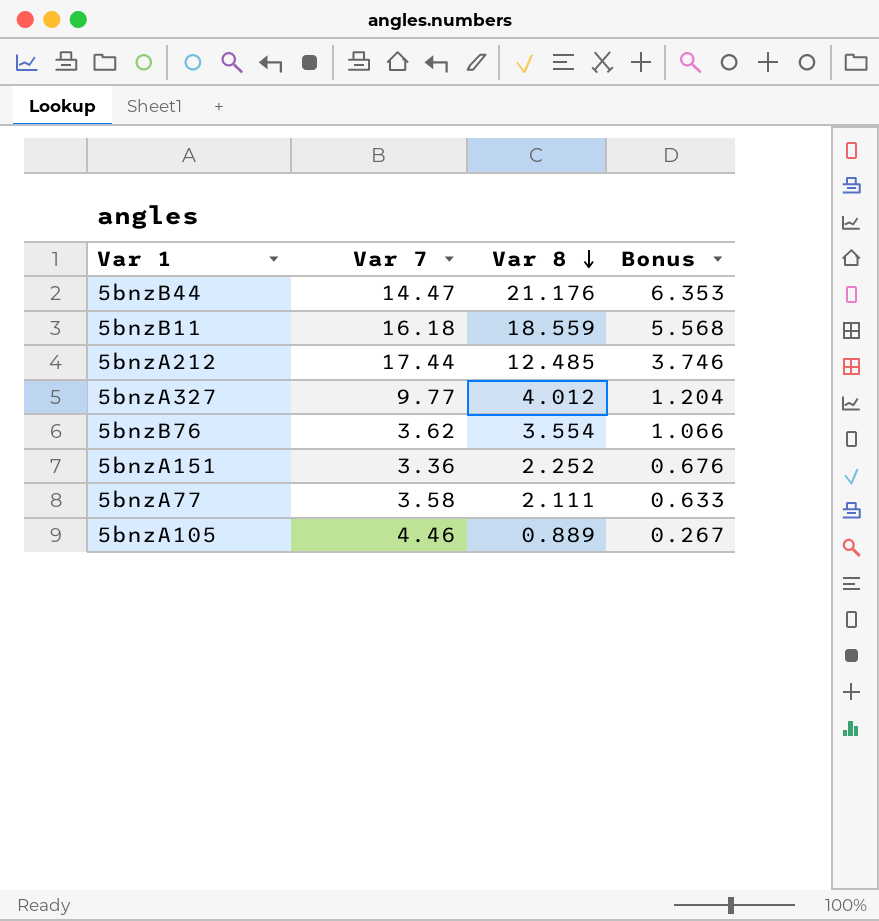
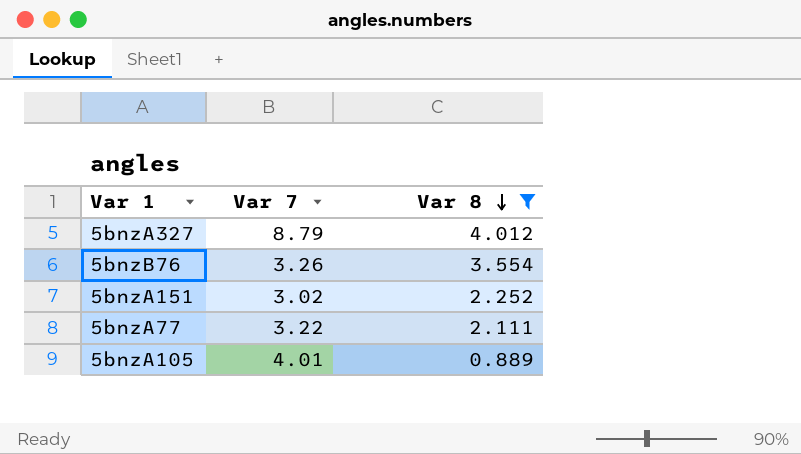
filter: none -> Var 8 <= 4.012
column Bonus | formula: [Var 8] * 0.3 -> none
5bnzA327 | Var 7: 9.77 -> 8.79
5bnzB76 | Var 7: 3.62 -> 3.26
5bnzA151 | Var 7: 3.36 -> 3.02
5bnzA77 | Var 7: 3.58 -> 3.22
5bnzA105 | Var 7: 4.46 -> 4.01

